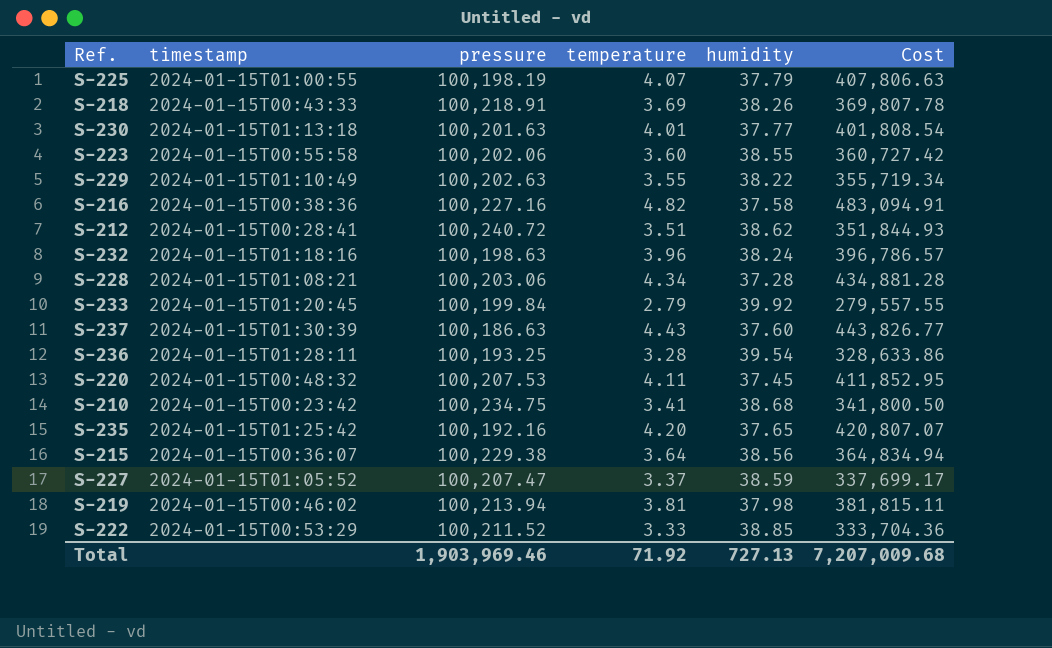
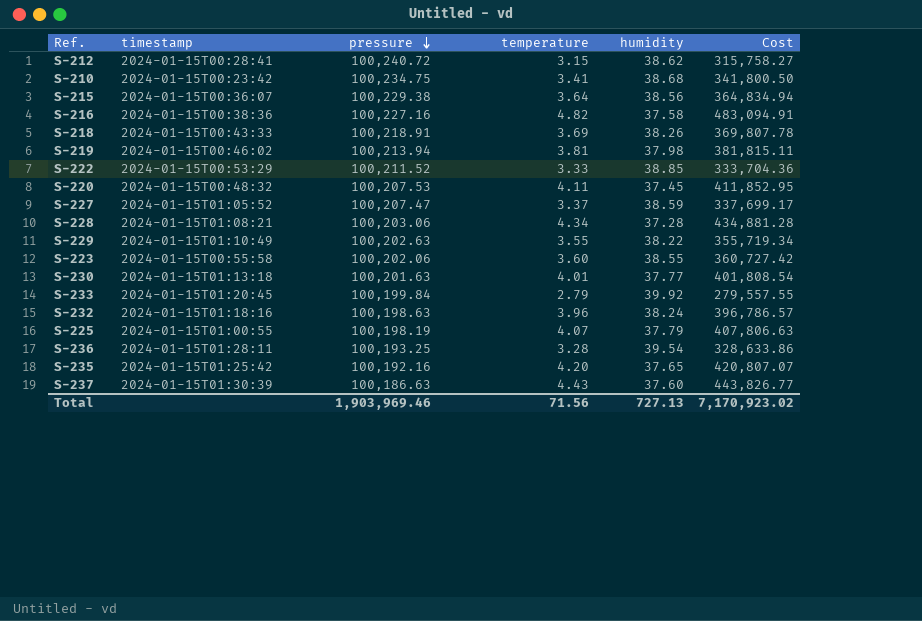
row order: none -> pressure descending
S-212 | temperature: 3.51 -> 3.15
S-212 | Cost: 351,844.93 -> 315,758.27
Total | temperature: 71.92 -> 71.56
Total | Cost: 7,207,009.68 -> 7,170,923.02

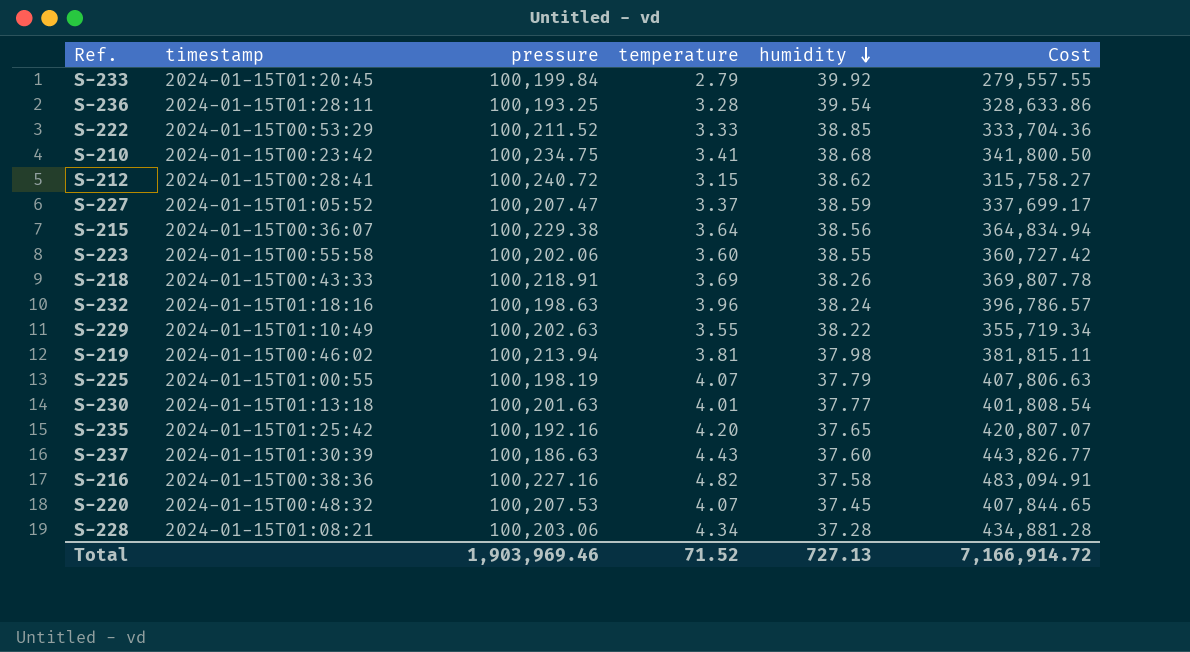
row order: pressure descending -> humidity descending
S-220 | temperature: 4.11 -> 4.07
S-220 | Cost: 411,852.95 -> 407,844.65
Total | temperature: 71.56 -> 71.52
Total | Cost: 7,170,923.02 -> 7,166,914.72

